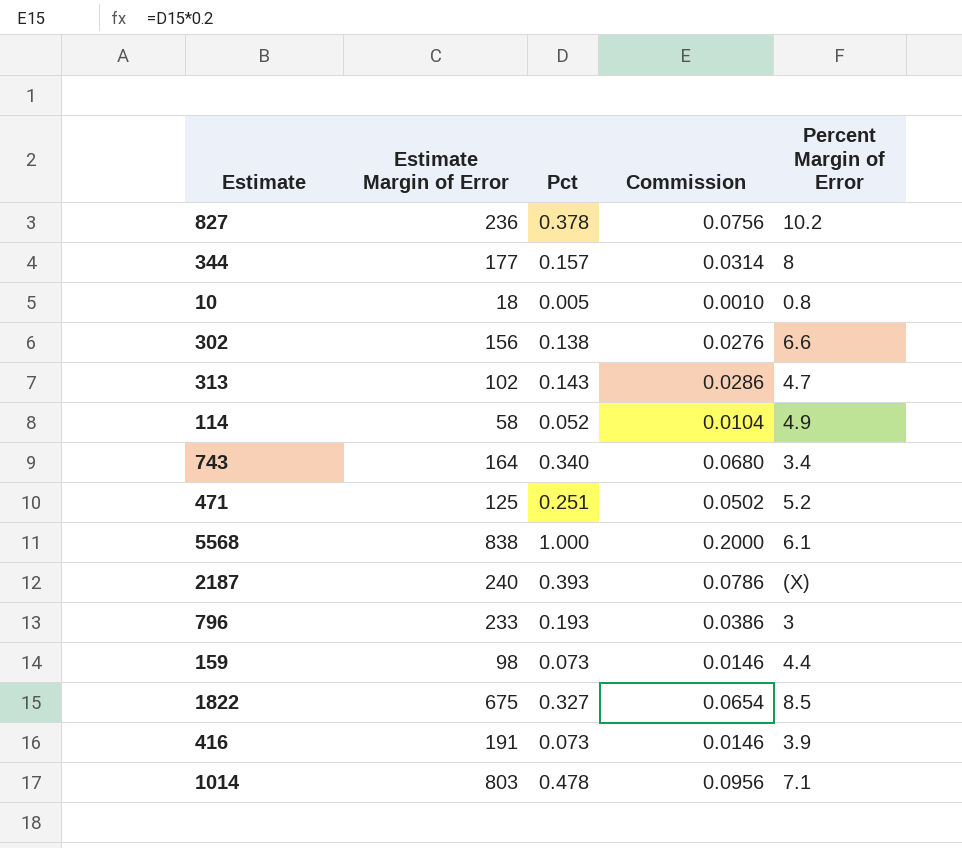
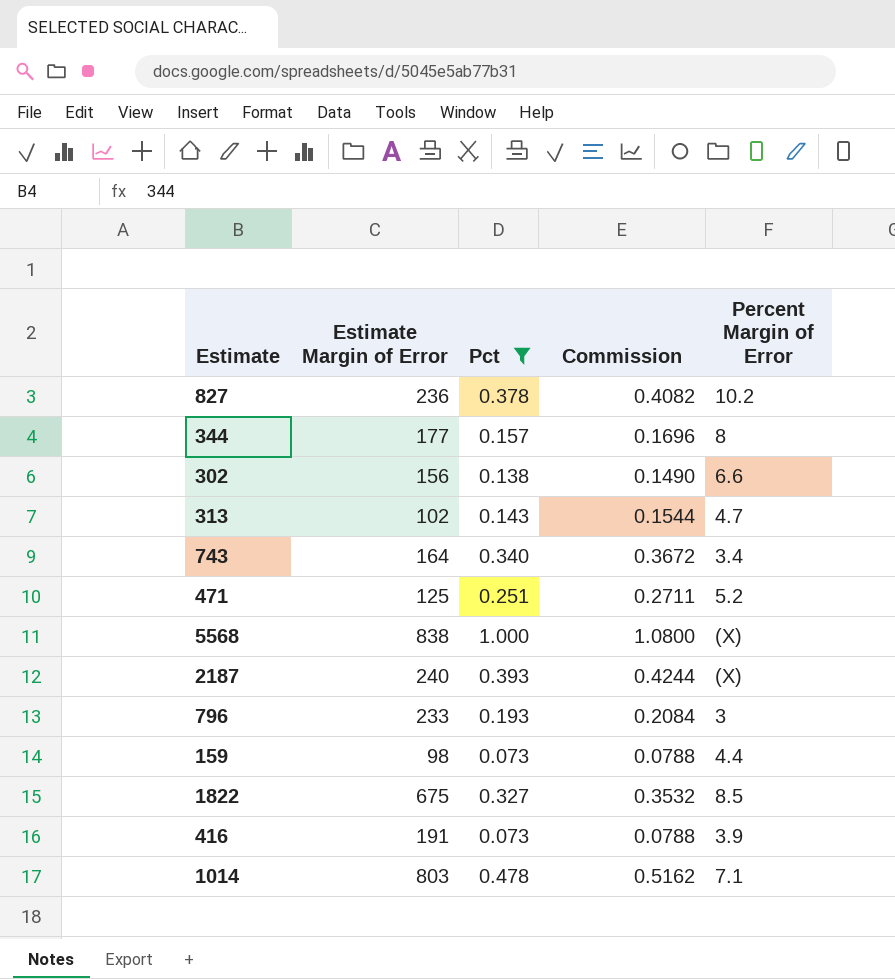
filter: none -> Pct >= 0.073
column Commission | formula: [Pct] * 0.2 -> [Pct] * 1.08
5568 | Percent Margin of Error: 6.1 -> (X)

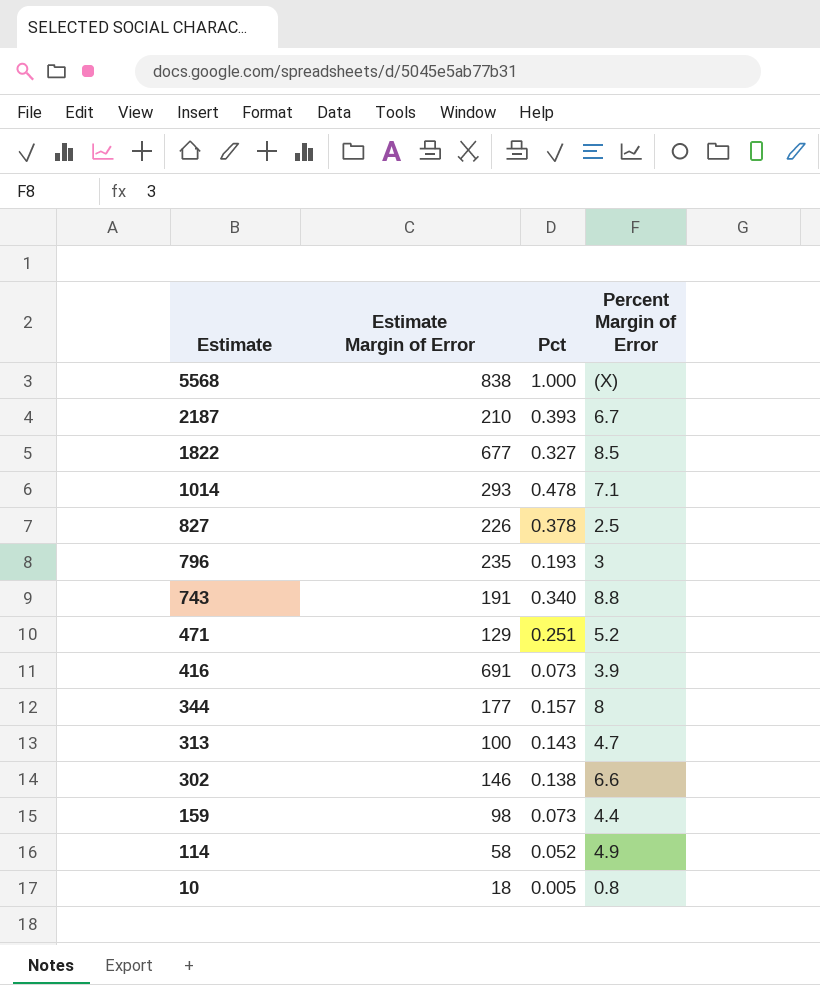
filter: Pct >= 0.073 -> none
row order: none -> Estimate descending
column Commission | formula: [Pct] * 1.08 -> none
2187 | Estimate Margin of Error: 240 -> 210
2187 | Percent Margin of Error: (X) -> 6.7
1822 | Estimate Margin of Error: 675 -> 677
1014 | Estimate Margin of Error: 803 -> 293
827 | Estimate Margin of Error: 236 -> 226
827 | Percent Margin of Error: 10.2 -> 2.5
796 | Estimate Margin of Error: 233 -> 235
743 | Estimate Margin of Error: 164 -> 191
743 | Percent Margin of Error: 3.4 -> 8.8
471 | Estimate Margin of Error: 125 -> 129
416 | Estimate Margin of Error: 191 -> 691
313 | Estimate Margin of Error: 102 -> 100
302 | Estimate Margin of Error: 156 -> 146

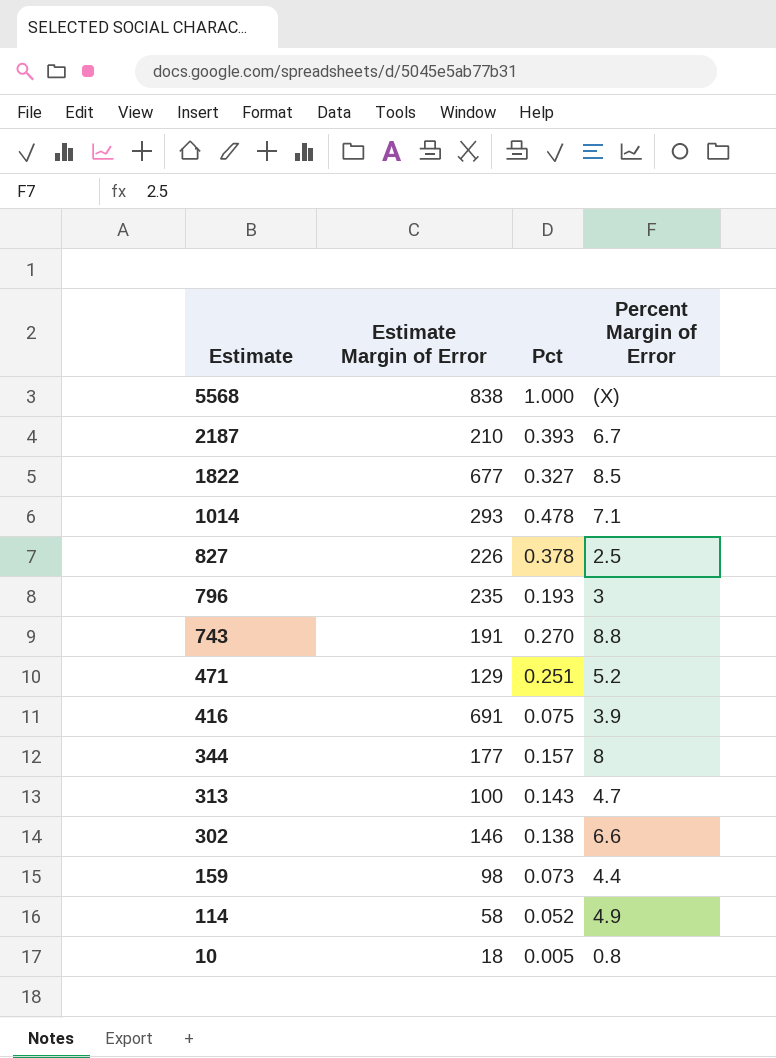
743 | Pct: 0.340 -> 0.270
416 | Pct: 0.073 -> 0.075

